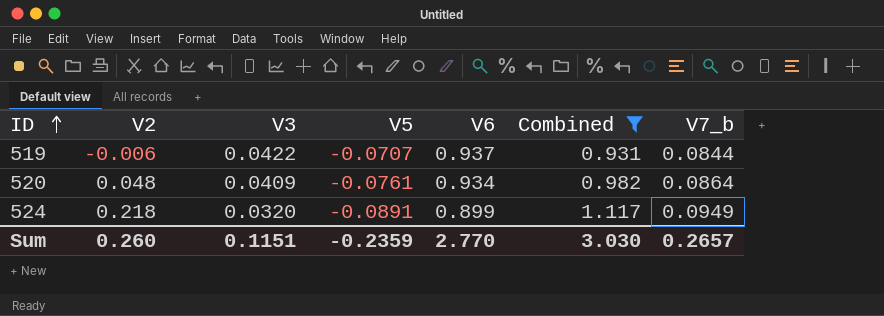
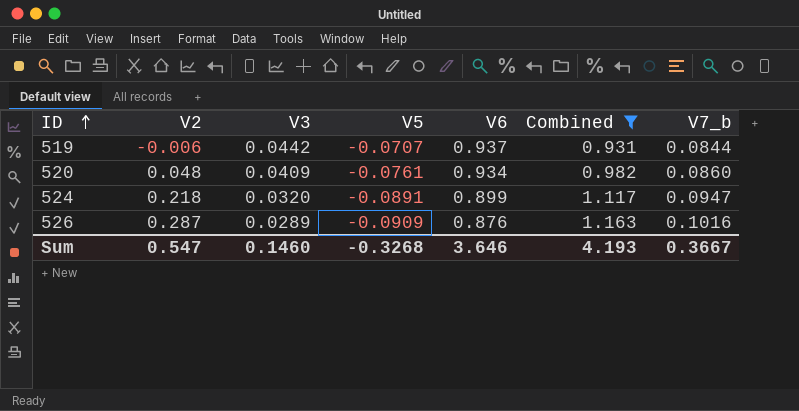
519 | V3: 0.0422 -> 0.0442
520 | V7_b: 0.0864 -> 0.0860
524 | V7_b: 0.0949 -> 0.0947
row 526: none -> 0.287 | 0.0289 | -0.0909 | 0.876 | 1.163 | 0.1016
Sum | V2: 0.260 -> 0.547
Sum | V3: 0.1151 -> 0.1460
Sum | V5: -0.2359 -> -0.3268
Sum | V6: 2.770 -> 3.646
Sum | Combined: 3.030 -> 4.193
Sum | V7_b: 0.2657 -> 0.3667

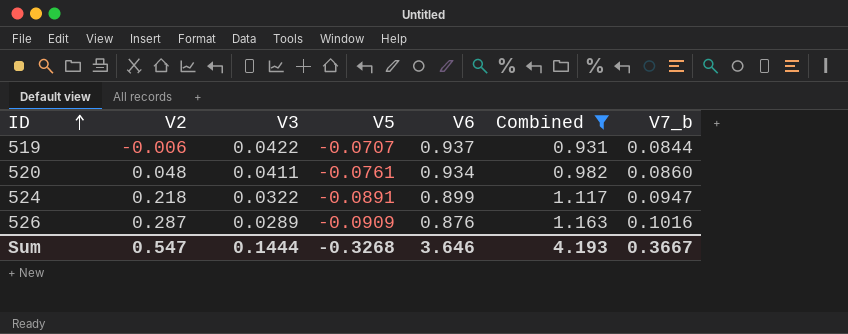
519 | V3: 0.0442 -> 0.0422
520 | V3: 0.0409 -> 0.0411
524 | V3: 0.0320 -> 0.0322
Sum | V3: 0.1460 -> 0.1444

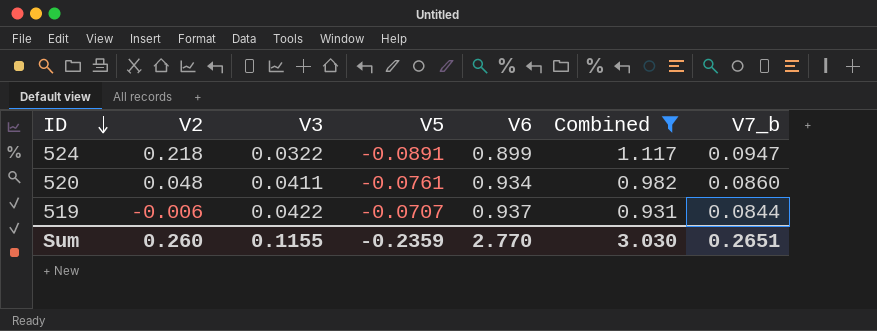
row order: ID ascending -> ID descending
row 526: 0.287 | 0.0289 | -0.0909 | 0.876 | 1.163 | 0.1016 -> none
Sum | V2: 0.547 -> 0.260
Sum | V3: 0.1444 -> 0.1155
Sum | V5: -0.3268 -> -0.2359
Sum | V6: 3.646 -> 2.770
Sum | Combined: 4.193 -> 3.030
Sum | V7_b: 0.3667 -> 0.2651

